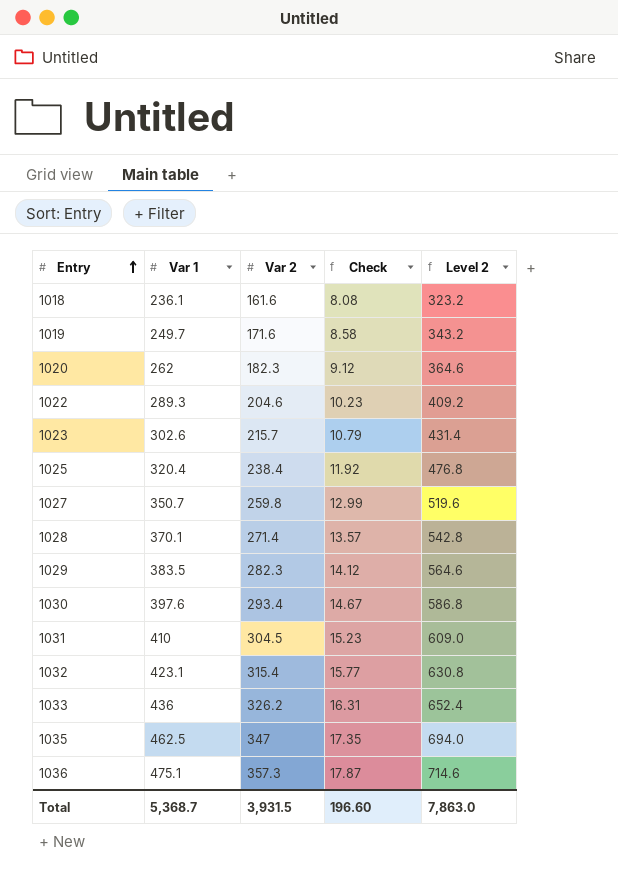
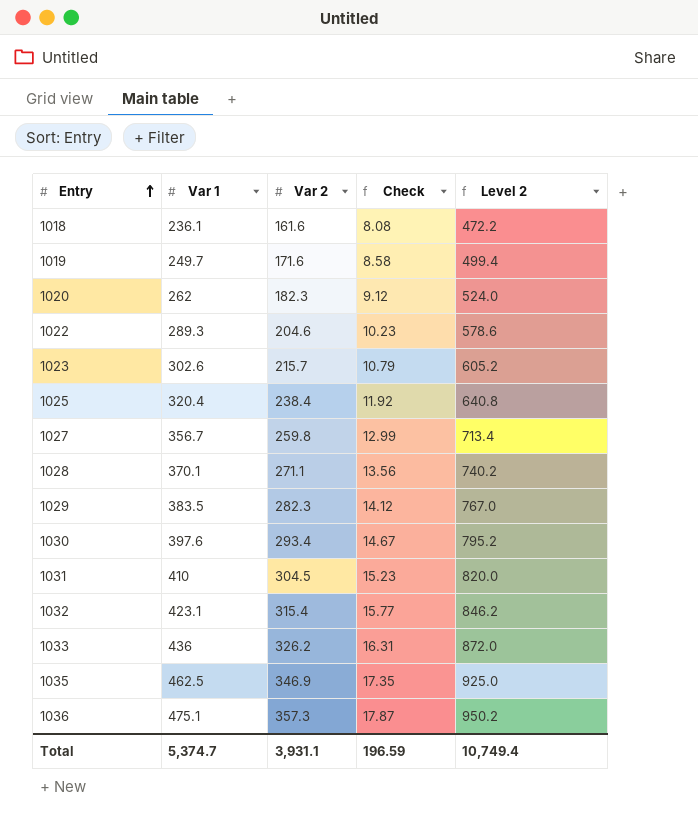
column Level 2 | formula: [Var 2] * 2 -> [Var 1] * 2
1027 | Var 1: 350.7 -> 356.7
1028 | Var 2: 271.4 -> 271.1
1028 | Check: 13.57 -> 13.56
1035 | Var 2: 347 -> 346.9
Total | Var 1: 5,368.7 -> 5,374.7
Total | Var 2: 3,931.5 -> 3,931.1
Total | Check: 196.60 -> 196.59
Total | Level 2: 7,863.0 -> 10,749.4

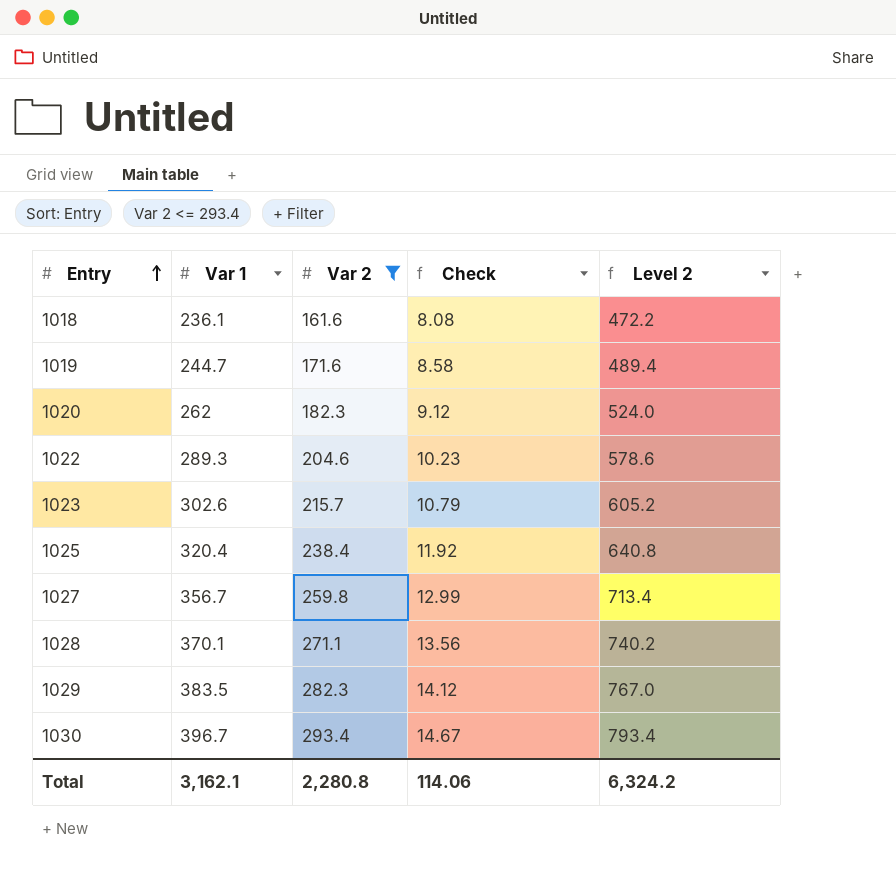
filter: none -> Var 2 <= 293.4
1019 | Var 1: 249.7 -> 244.7
1019 | Level 2: 499.4 -> 489.4
1030 | Var 1: 397.6 -> 396.7
1030 | Level 2: 795.2 -> 793.4
Total | Var 1: 5,374.7 -> 3,162.1
Total | Var 2: 3,931.1 -> 2,280.8
Total | Check: 196.59 -> 114.06
Total | Level 2: 10,749.4 -> 6,324.2

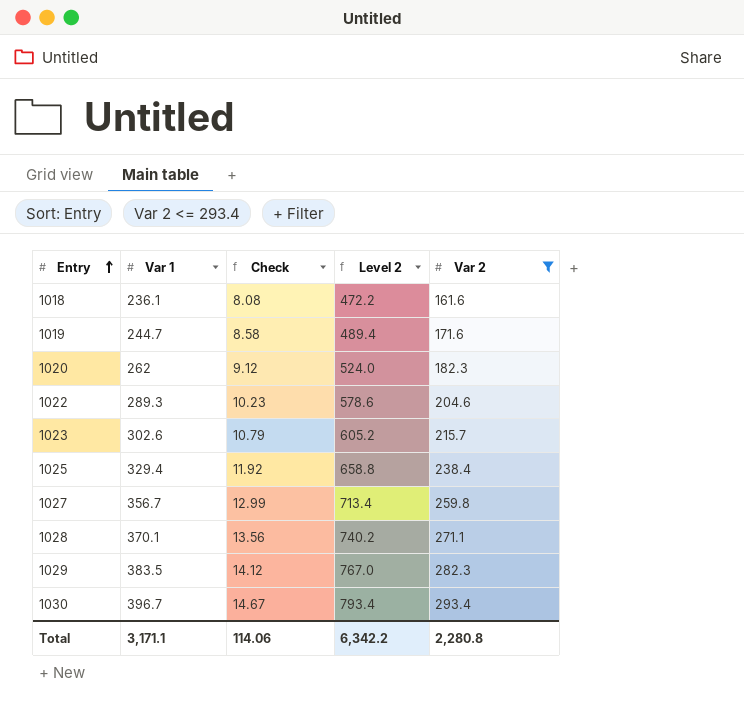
column Var 2 | position: 3 -> 5
1025 | Var 1: 320.4 -> 329.4
1025 | Level 2: 640.8 -> 658.8
Total | Var 1: 3,162.1 -> 3,171.1
Total | Level 2: 6,324.2 -> 6,342.2

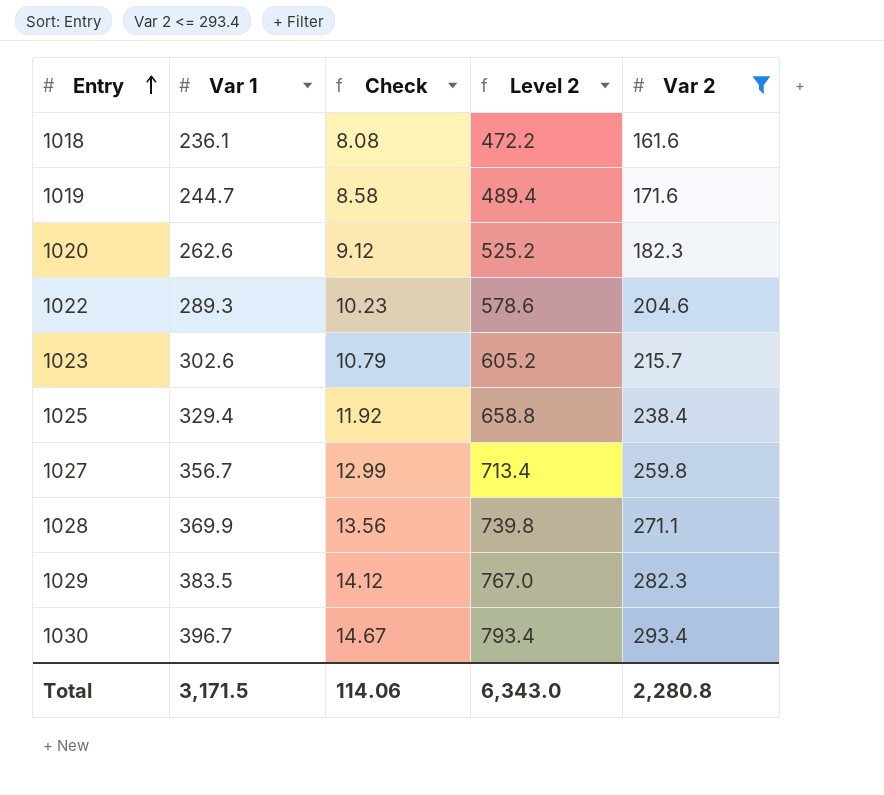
1020 | Var 1: 262 -> 262.6
1020 | Level 2: 524.0 -> 525.2
1028 | Var 1: 370.1 -> 369.9
1028 | Level 2: 740.2 -> 739.8
Total | Var 1: 3,171.1 -> 3,171.5
Total | Level 2: 6,342.2 -> 6,343.0

